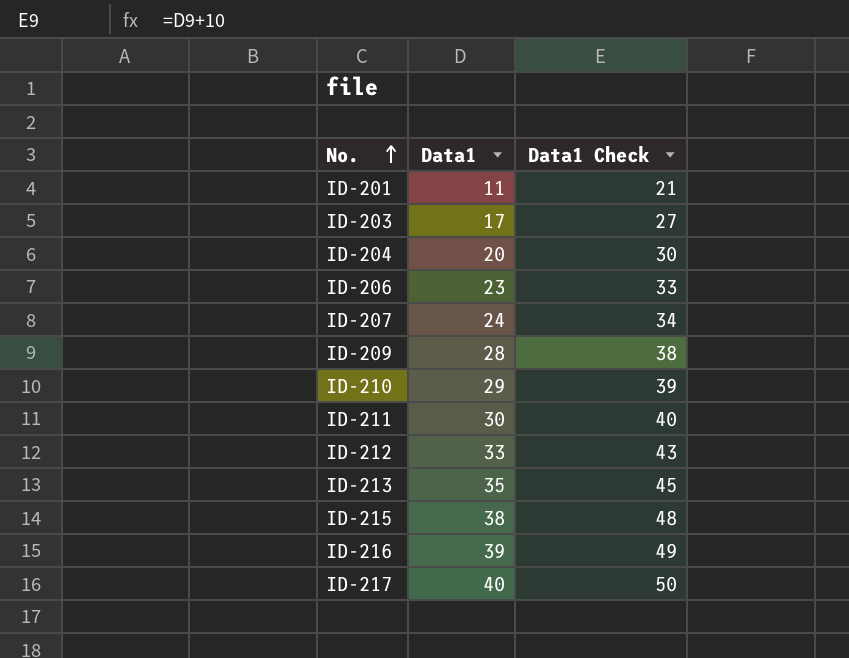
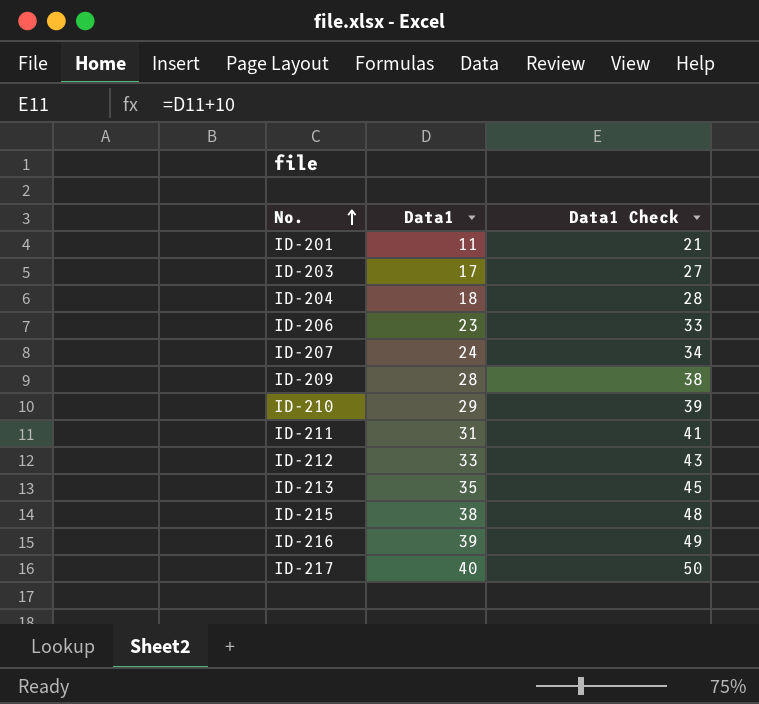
ID-204 | Data1: 20 -> 18
ID-204 | Data1 Check: 30 -> 28
ID-211 | Data1: 30 -> 31
ID-211 | Data1 Check: 40 -> 41

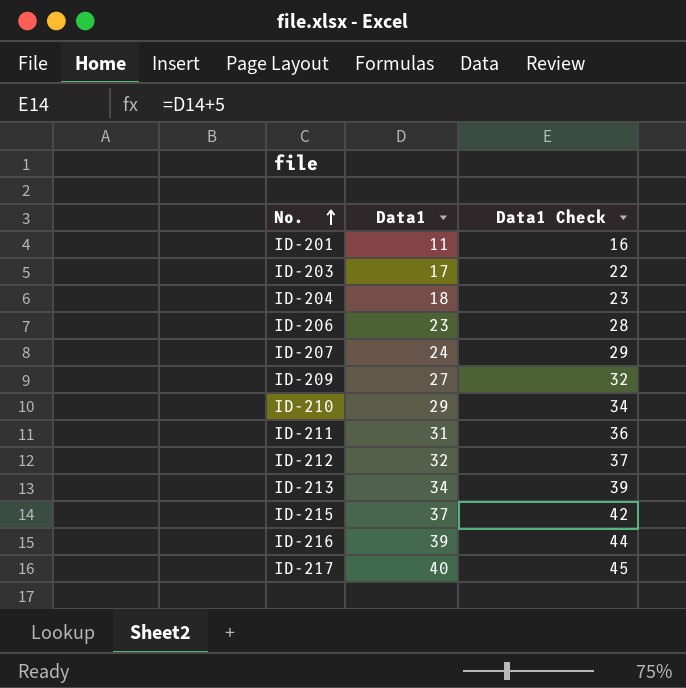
column Data1 Check | formula: [Data1] + 10 -> [Data1] + 5
ID-209 | Data1: 28 -> 27
ID-212 | Data1: 33 -> 32
ID-213 | Data1: 35 -> 34
ID-215 | Data1: 38 -> 37

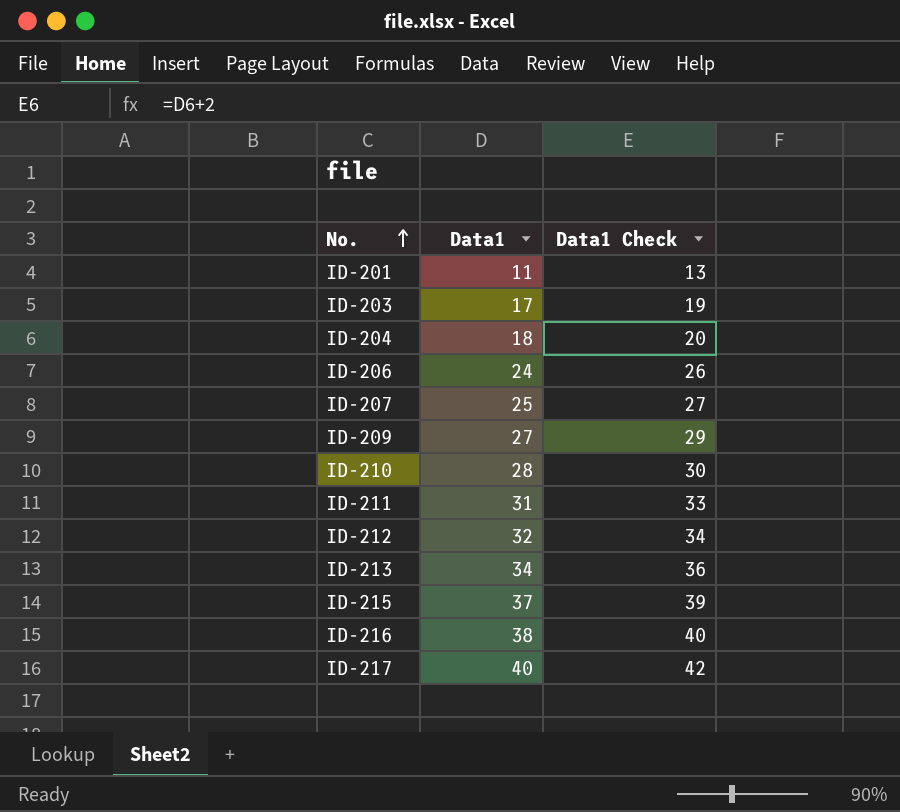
column Data1 Check | formula: [Data1] + 5 -> [Data1] + 2
ID-206 | Data1: 23 -> 24
ID-207 | Data1: 24 -> 25
ID-210 | Data1: 29 -> 28
ID-216 | Data1: 39 -> 38

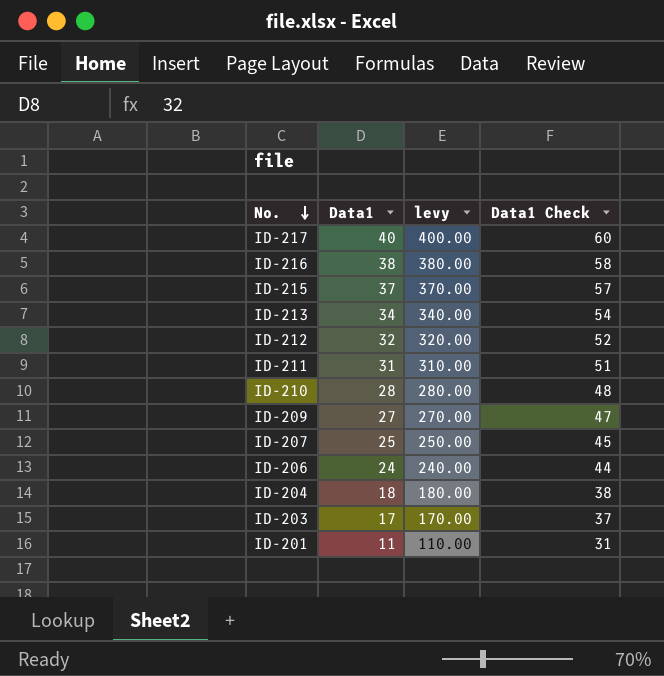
row order: No. ascending -> No. descending
column levy | formula: none -> [Data1] * 10
column Data1 Check | formula: [Data1] + 2 -> [Data1] + 20

